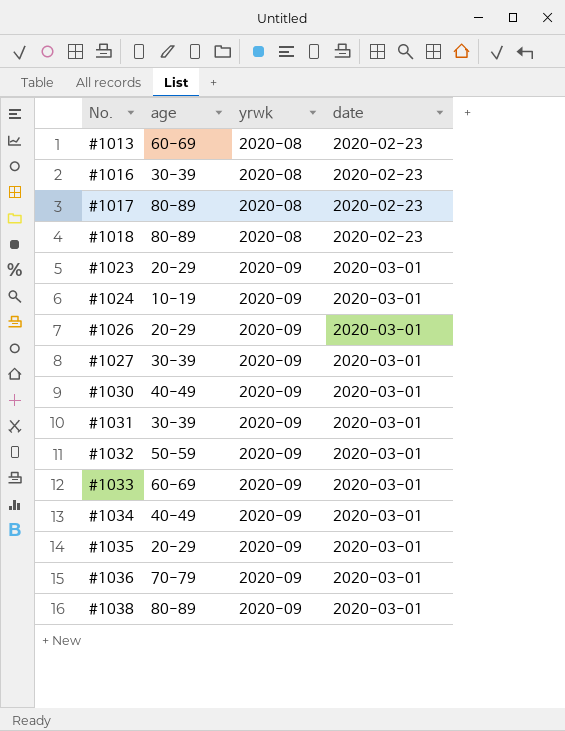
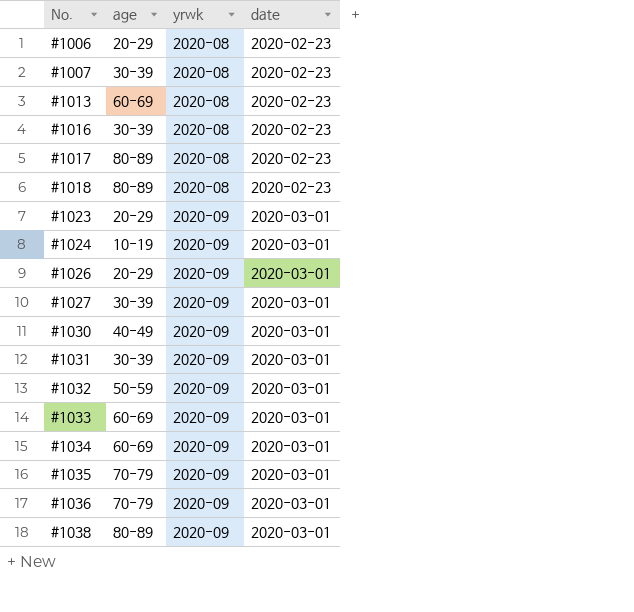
row #1006: none -> 20-29 | 2020-08 | 2020-02-23
row #1007: none -> 30-39 | 2020-08 | 2020-02-23
#1034 | age: 40-49 -> 60-69
#1035 | age: 20-29 -> 70-79

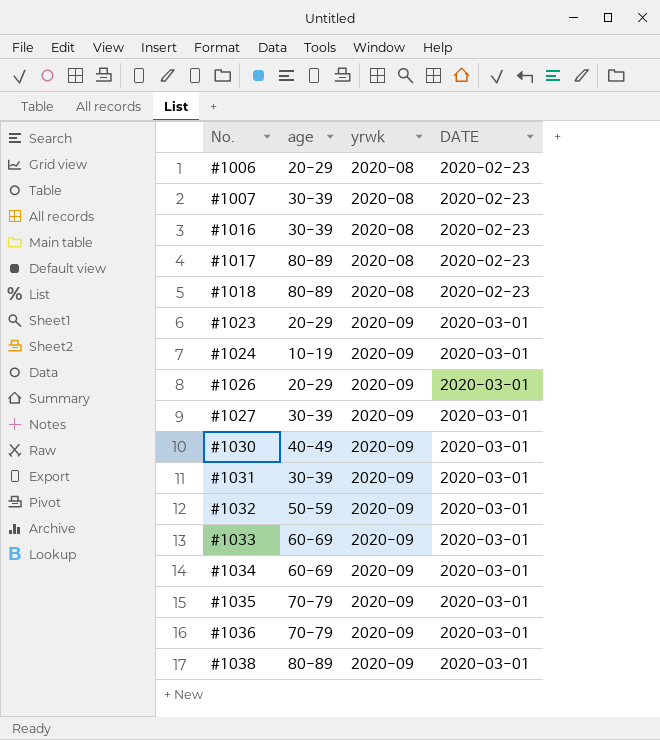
column name: date -> DATE
row #1013: 60-69 | 2020-08 | 2020-02-23 -> none

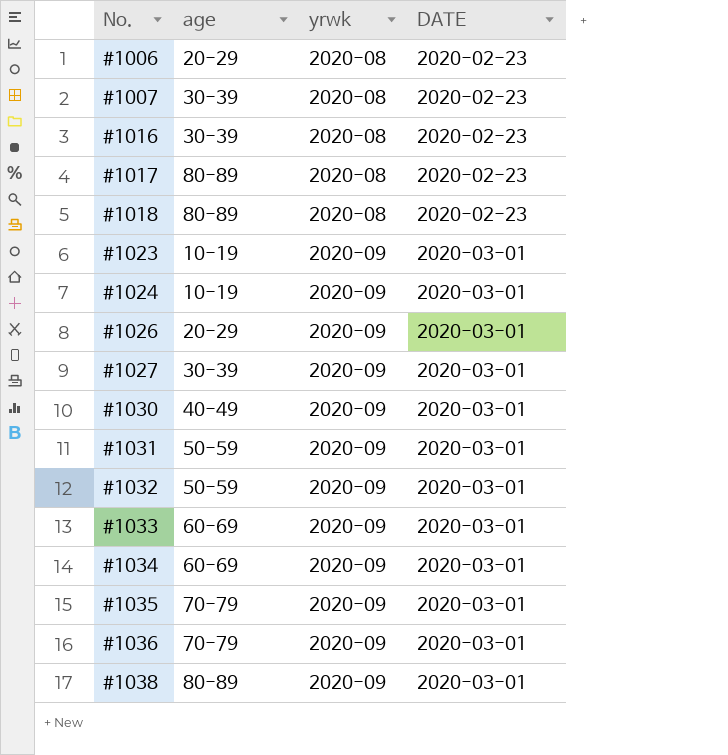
#1023 | age: 20-29 -> 10-19
#1031 | age: 30-39 -> 50-59

